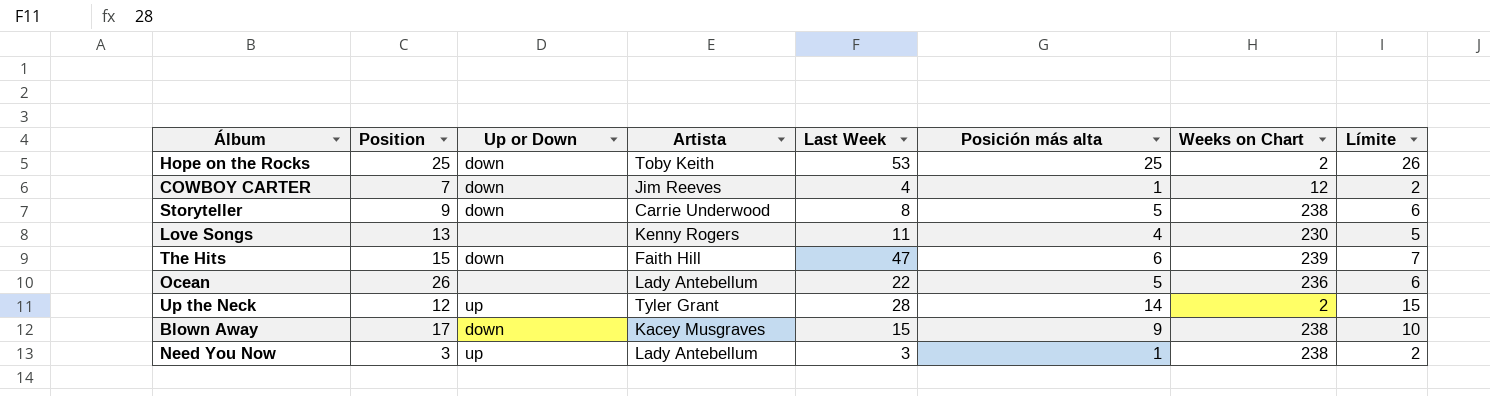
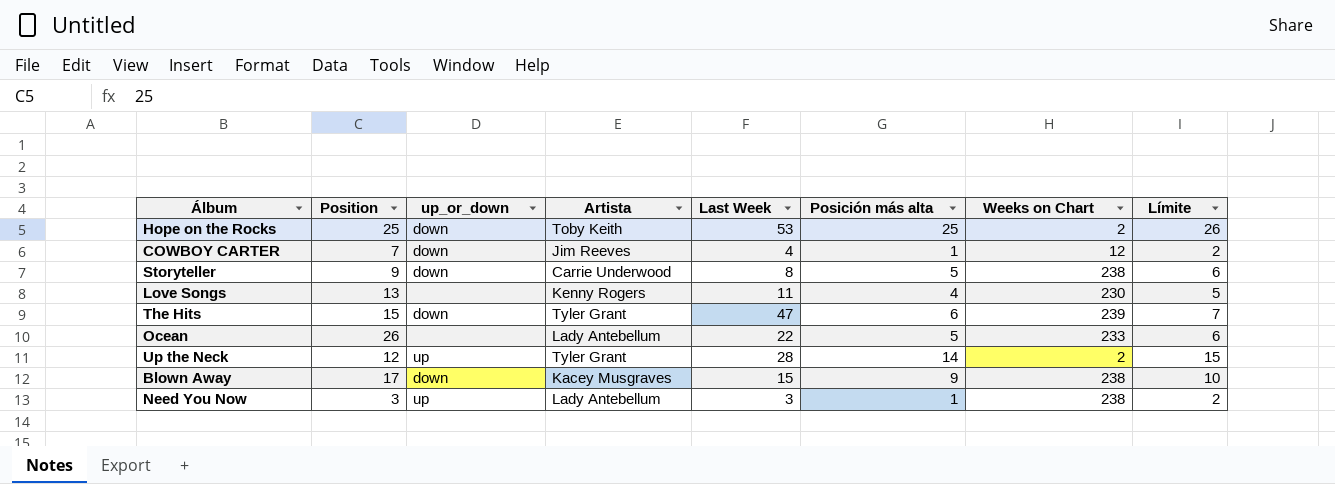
column name: Up or Down -> up_or_down
The Hits | Artista: Faith Hill -> Tyler Grant
Ocean | Weeks on Chart: 236 -> 233

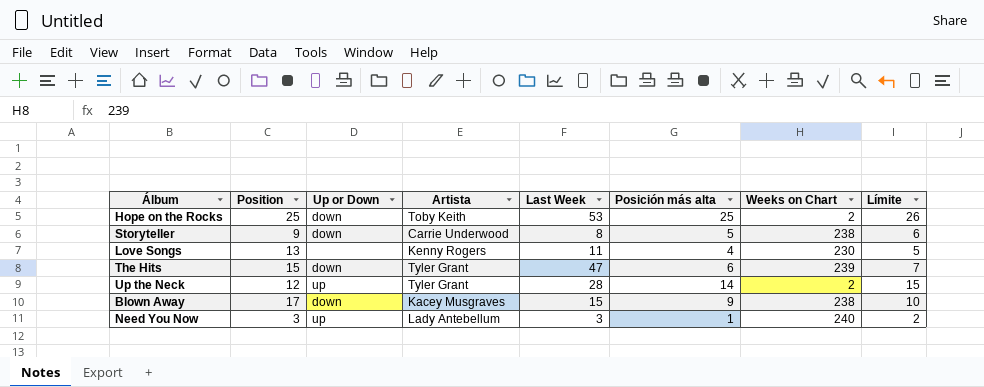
column name: up_or_down -> Up or Down
row COWBOY CARTER: 7 | down | Jim Reeves | 4 | 1 | 12 | 2 -> none
row Ocean: 26 | none | Lady Antebellum | 22 | 5 | 233 | 6 -> none
Need You Now | Weeks on Chart: 238 -> 240

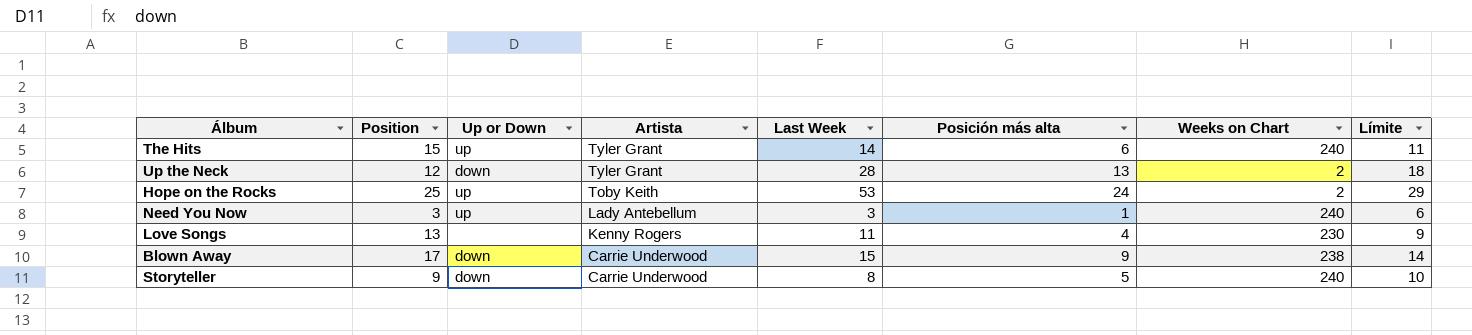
row order: none -> Artista descending
column Límite | formula: [Posición más alta] + 1 -> [Posición más alta] + 5
The Hits | Up or Down: down -> up
The Hits | Last Week: 47 -> 14
The Hits | Weeks on Chart: 239 -> 240
Up the Neck | Up or Down: up -> down
Up the Neck | Posición más alta: 14 -> 13
Hope on the Rocks | Up or Down: down -> up
Hope on the Rocks | Posición más alta: 25 -> 24
Blown Away | Artista: Kacey Musgraves -> Carrie Underwood
Storyteller | Weeks on Chart: 238 -> 240

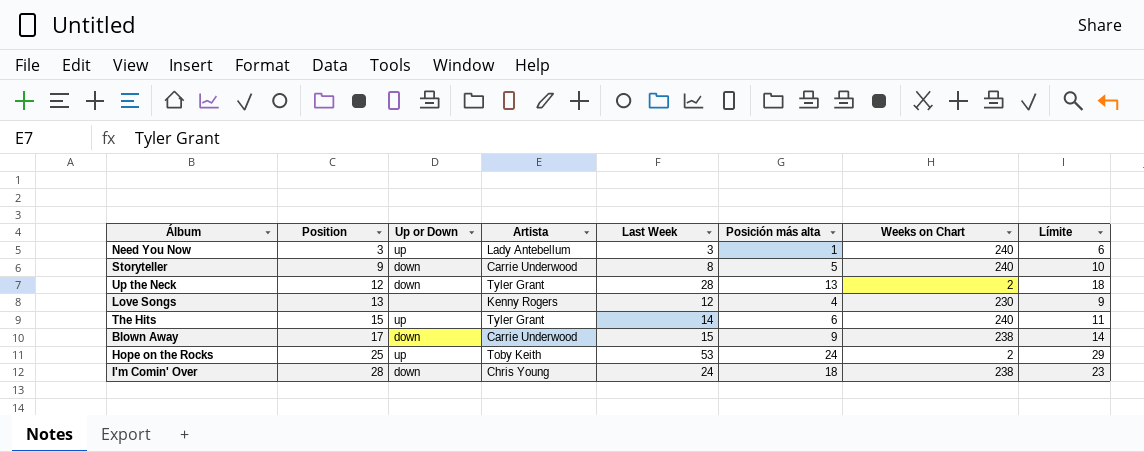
row order: Artista descending -> Position ascending
Love Songs | Last Week: 11 -> 12
row I'm Comin' Over: none -> 28 | down | Chris Young | 24 | 18 | 238 | 23

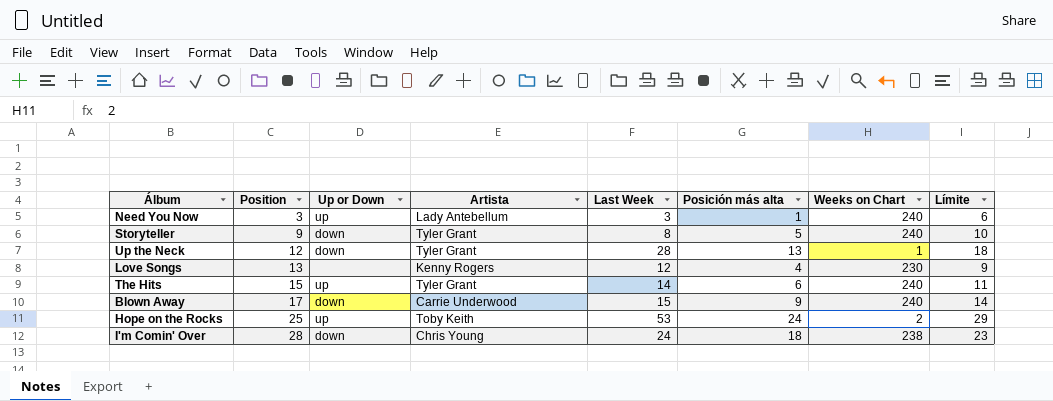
Storyteller | Artista: Carrie Underwood -> Tyler Grant
Up the Neck | Weeks on Chart: 2 -> 1
Blown Away | Weeks on Chart: 238 -> 240

